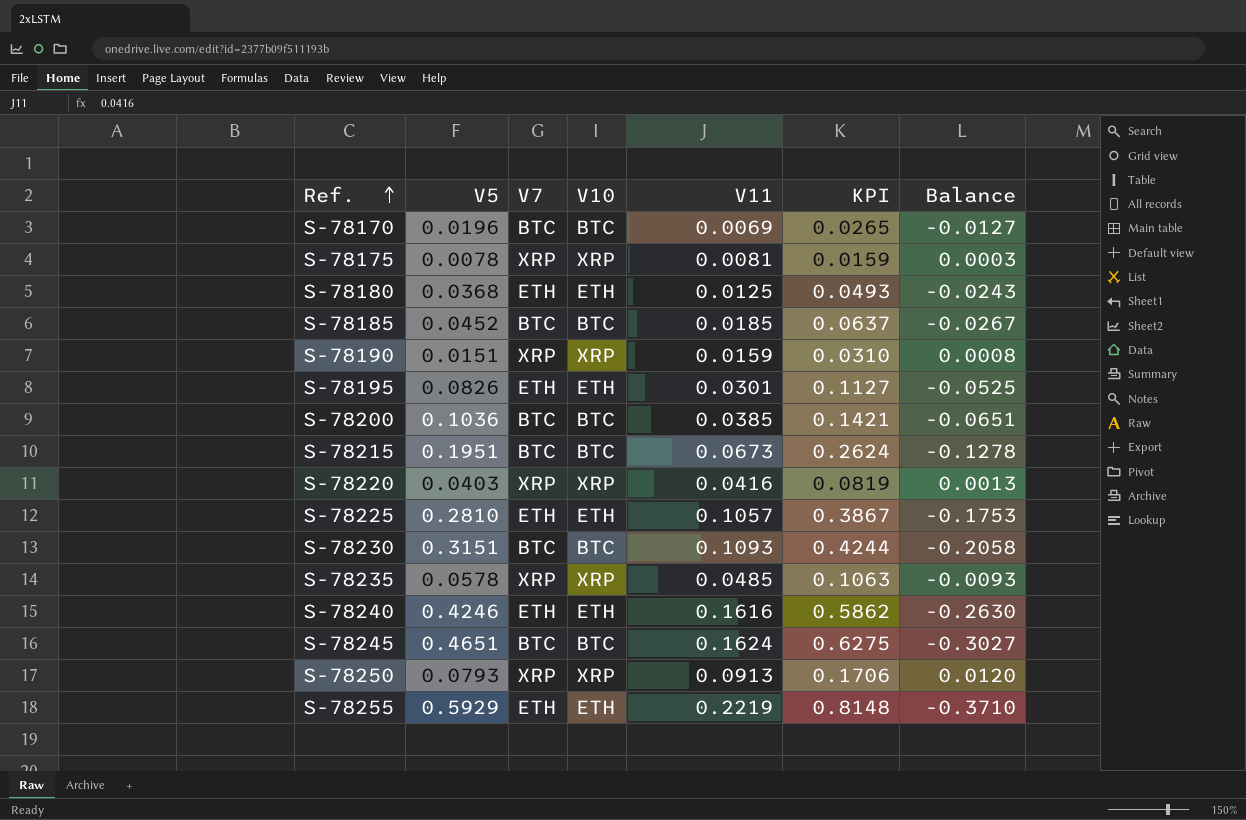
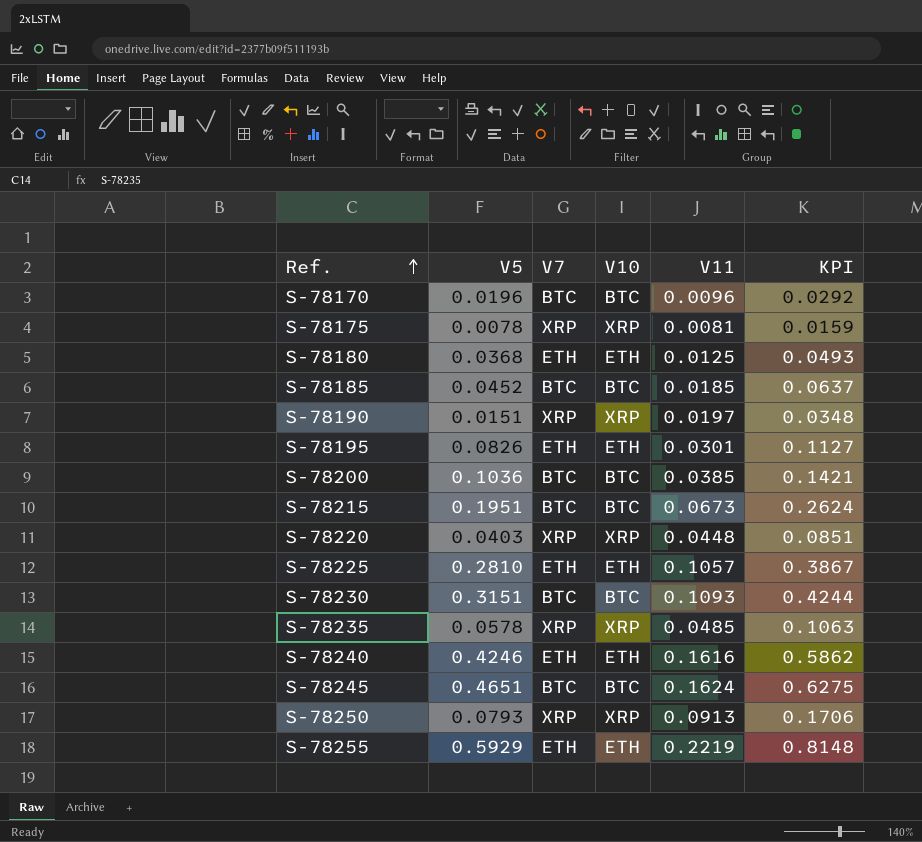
column Balance | formula: [V11] - [V5] -> none
S-78170 | V11: 0.0069 -> 0.0096
S-78170 | KPI: 0.0265 -> 0.0292
S-78190 | V11: 0.0159 -> 0.0197
S-78190 | KPI: 0.0310 -> 0.0348
S-78220 | V11: 0.0416 -> 0.0448
S-78220 | KPI: 0.0819 -> 0.0851

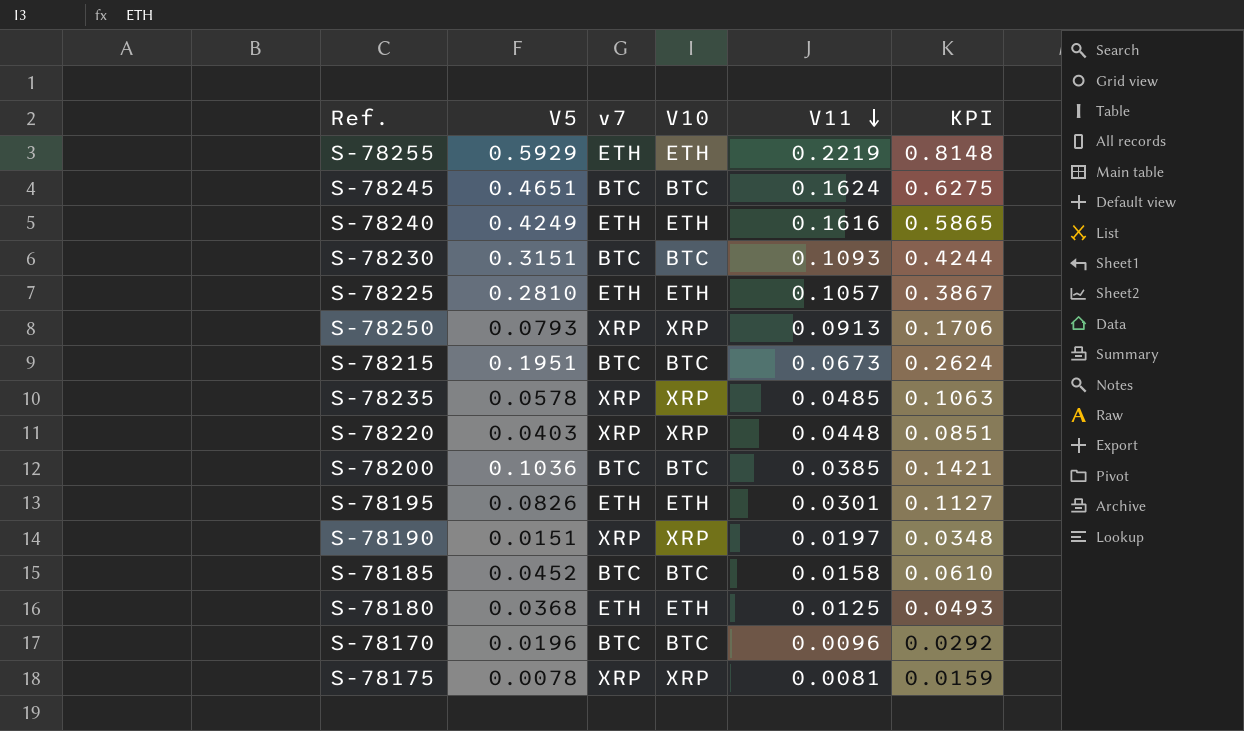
row order: Ref. ascending -> V11 descending
column name: V7 -> v7
S-78240 | V5: 0.4246 -> 0.4249
S-78240 | KPI: 0.5862 -> 0.5865
S-78185 | V11: 0.0185 -> 0.0158
S-78185 | KPI: 0.0637 -> 0.0610

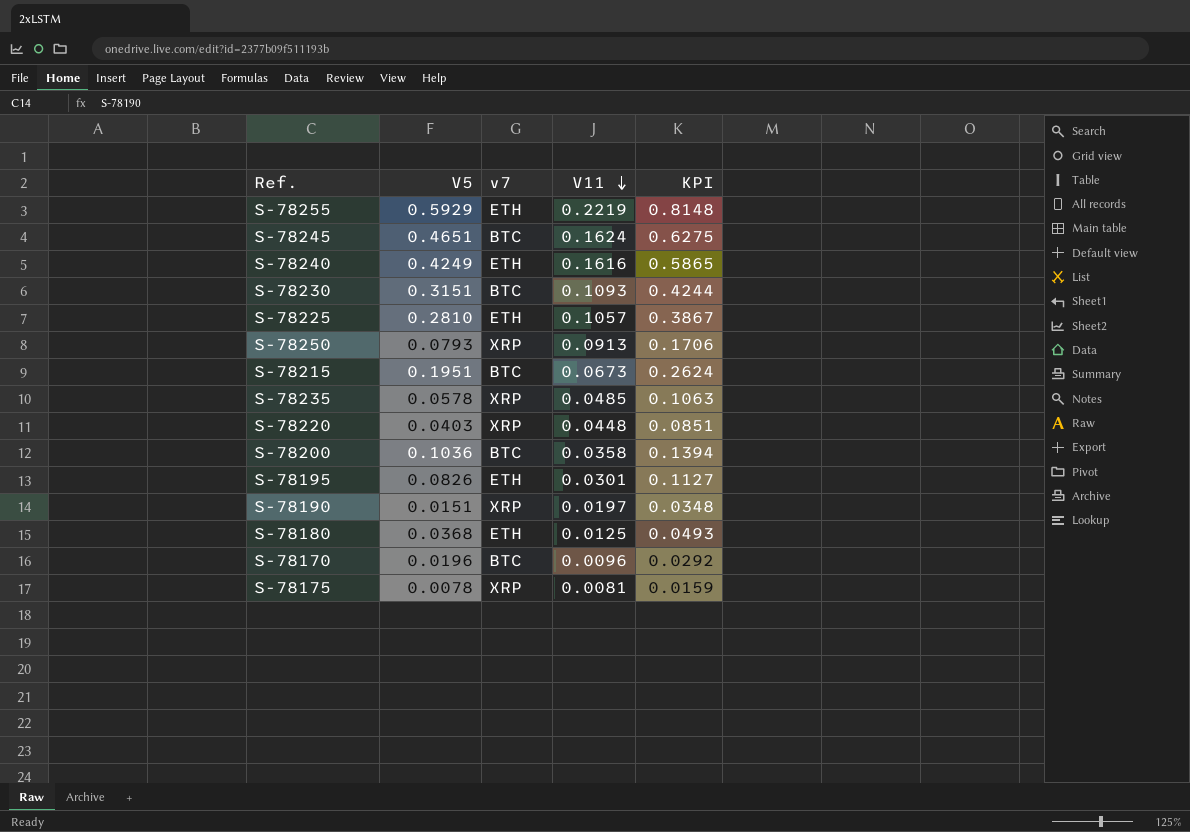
column V10 | position: 4 -> none
row S-78185: 0.0452 | BTC | BTC | 0.0158 | 0.0610 -> none
S-78200 | V11: 0.0385 -> 0.0358
S-78200 | KPI: 0.1421 -> 0.1394

